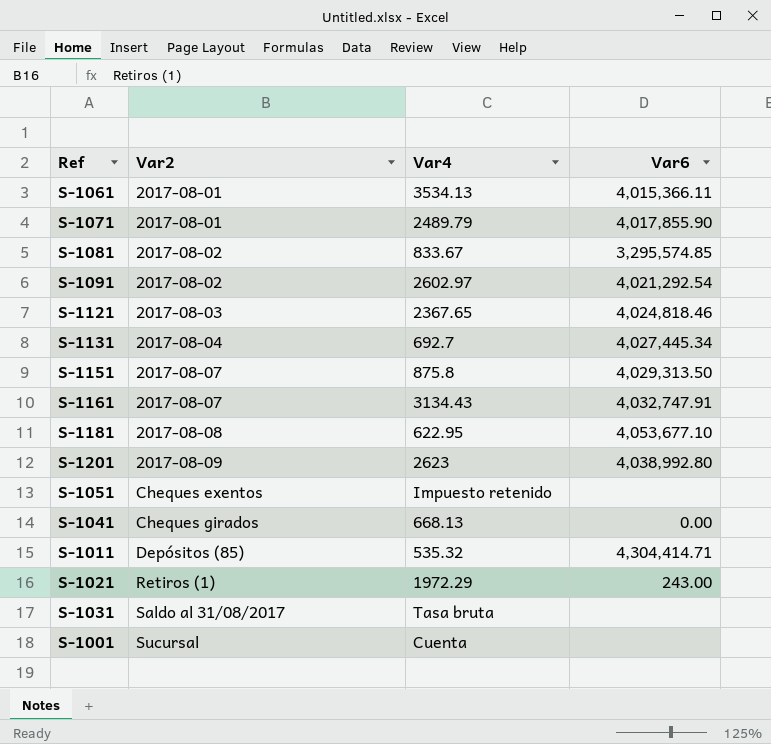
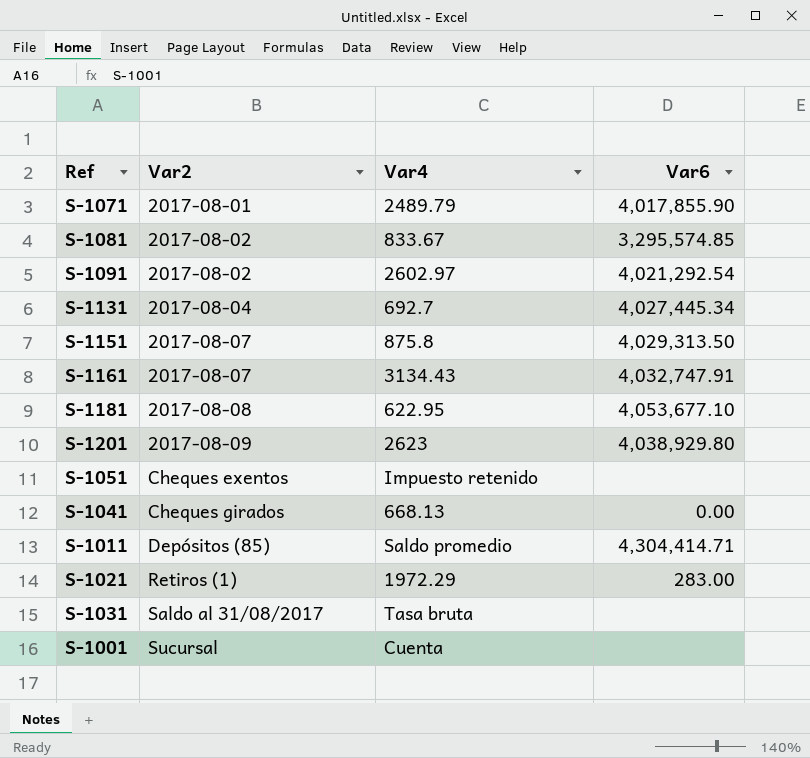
row S-1061: 2017-08-01 | 3534.13 | 4,015,366.11 -> none
row S-1121: 2017-08-03 | 2367.65 | 4,024,818.46 -> none
S-1201 | Var6: 4,038,992.80 -> 4,038,929.80
S-1011 | Var4: 535.32 -> Saldo promedio
S-1021 | Var6: 243.00 -> 283.00

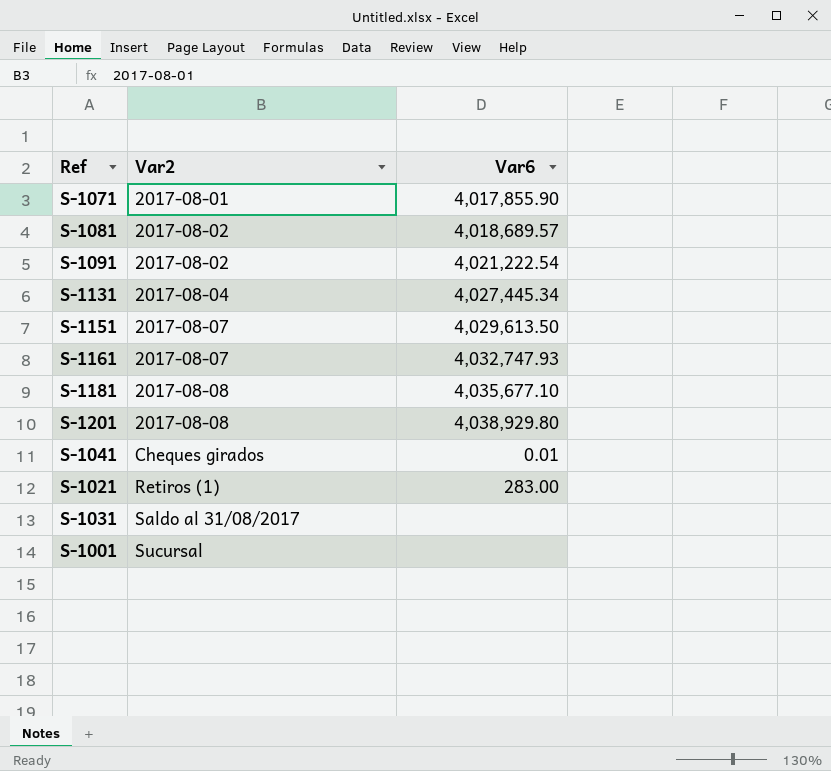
column Var4 | position: 3 -> none
row S-1051: Cheques exentos | Impuesto retenido | none -> none
row S-1011: Depósitos (85) | Saldo promedio | 4,304,414.71 -> none
S-1081 | Var6: 3,295,574.85 -> 4,018,689.57
S-1091 | Var6: 4,021,292.54 -> 4,021,222.54
S-1151 | Var6: 4,029,313.50 -> 4,029,613.50
S-1161 | Var6: 4,032,747.91 -> 4,032,747.93
S-1181 | Var6: 4,053,677.10 -> 4,035,677.10
S-1201 | Var2: 2017-08-09 -> 2017-08-08
S-1041 | Var6: 0.00 -> 0.01

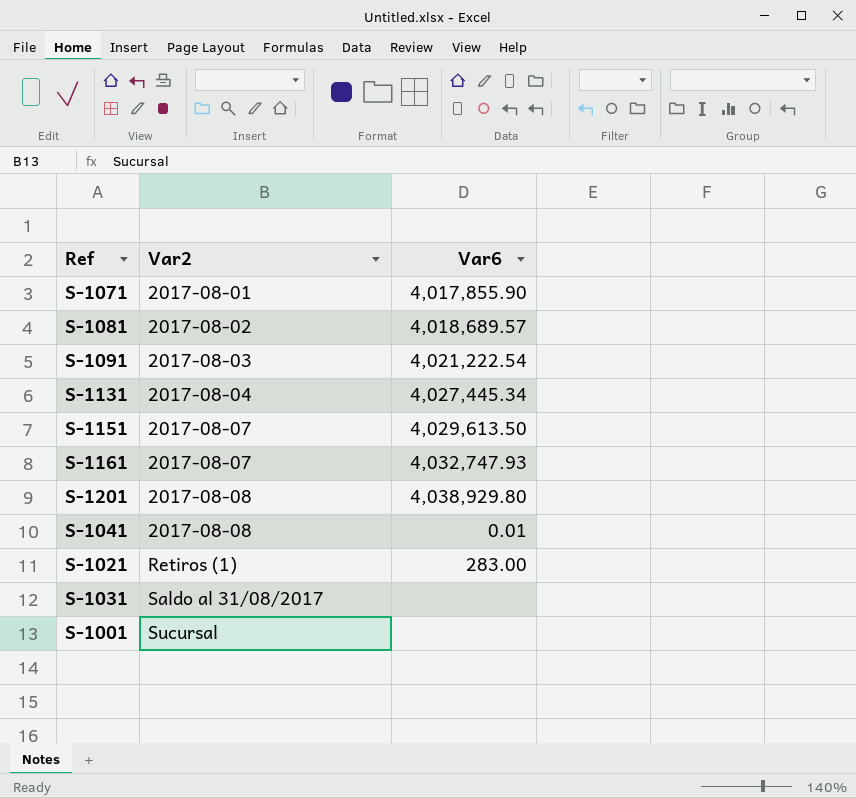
row S-1181: 2017-08-08 | 4,035,677.10 -> none
S-1091 | Var2: 2017-08-02 -> 2017-08-03
S-1041 | Var2: Cheques girados -> 2017-08-08

